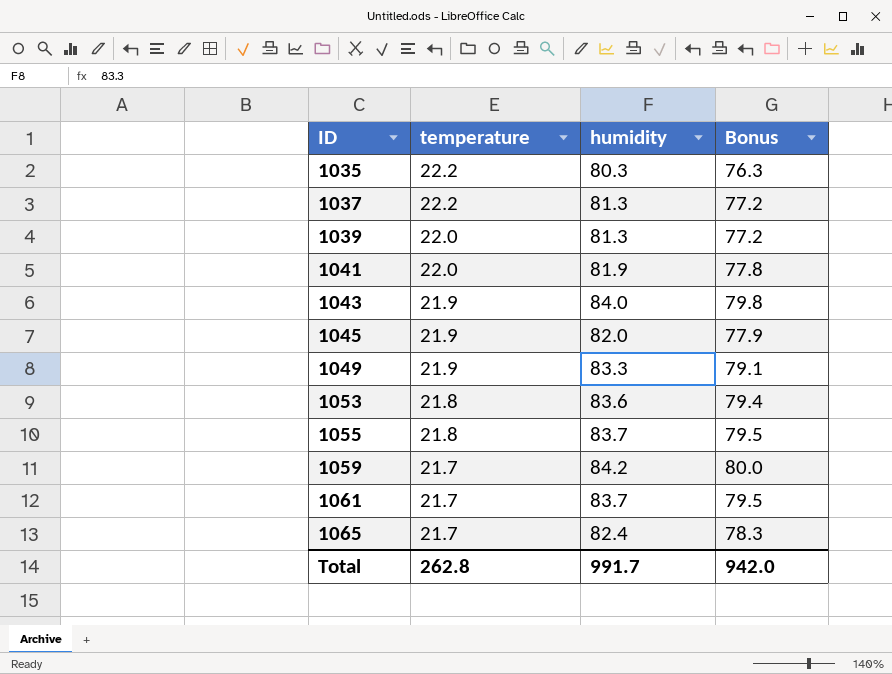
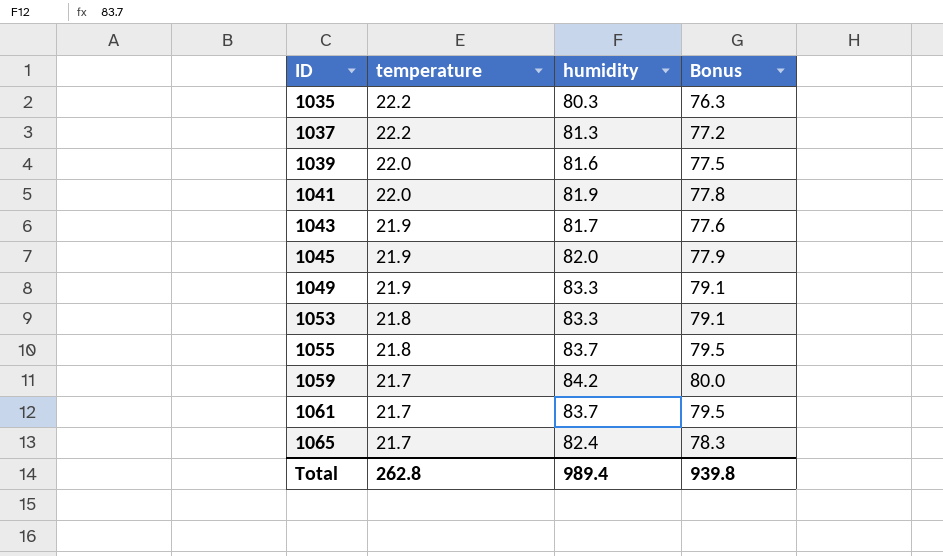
1039 | humidity: 81.3 -> 81.6
1039 | Bonus: 77.2 -> 77.5
1043 | humidity: 84.0 -> 81.7
1043 | Bonus: 79.8 -> 77.6
1053 | humidity: 83.6 -> 83.3
1053 | Bonus: 79.4 -> 79.1
Total | humidity: 991.7 -> 989.4
Total | Bonus: 942.0 -> 939.8

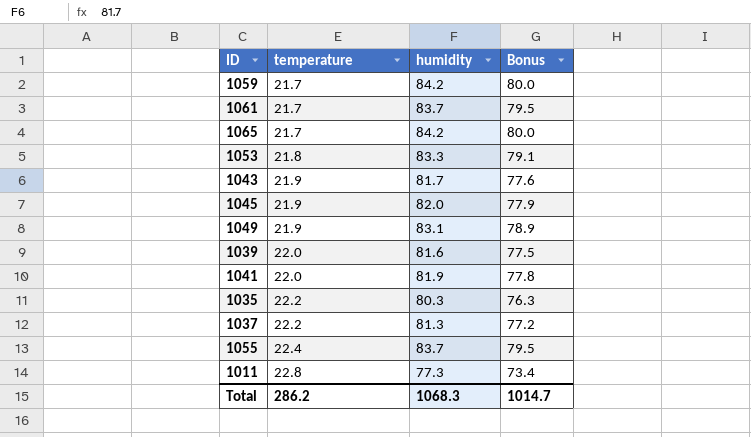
row order: ID ascending -> temperature ascending
1065 | humidity: 82.4 -> 84.2
1065 | Bonus: 78.3 -> 80.0
1049 | humidity: 83.3 -> 83.1
1049 | Bonus: 79.1 -> 78.9
1055 | temperature: 21.8 -> 22.4
row 1011: none -> 22.8 | 77.3 | 73.4
Total | temperature: 262.8 -> 286.2
Total | humidity: 989.4 -> 1068.3
Total | Bonus: 939.8 -> 1014.7

